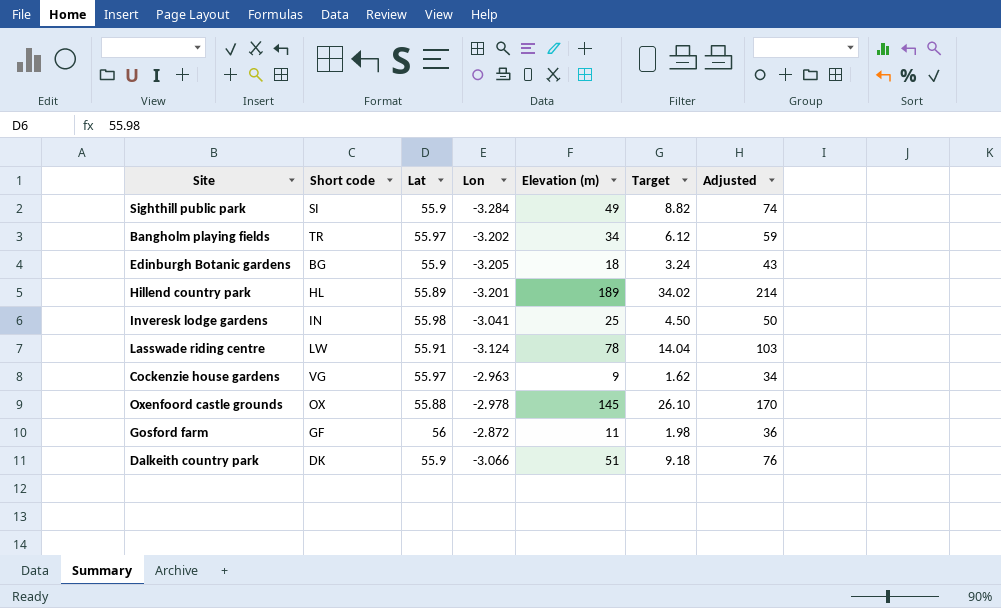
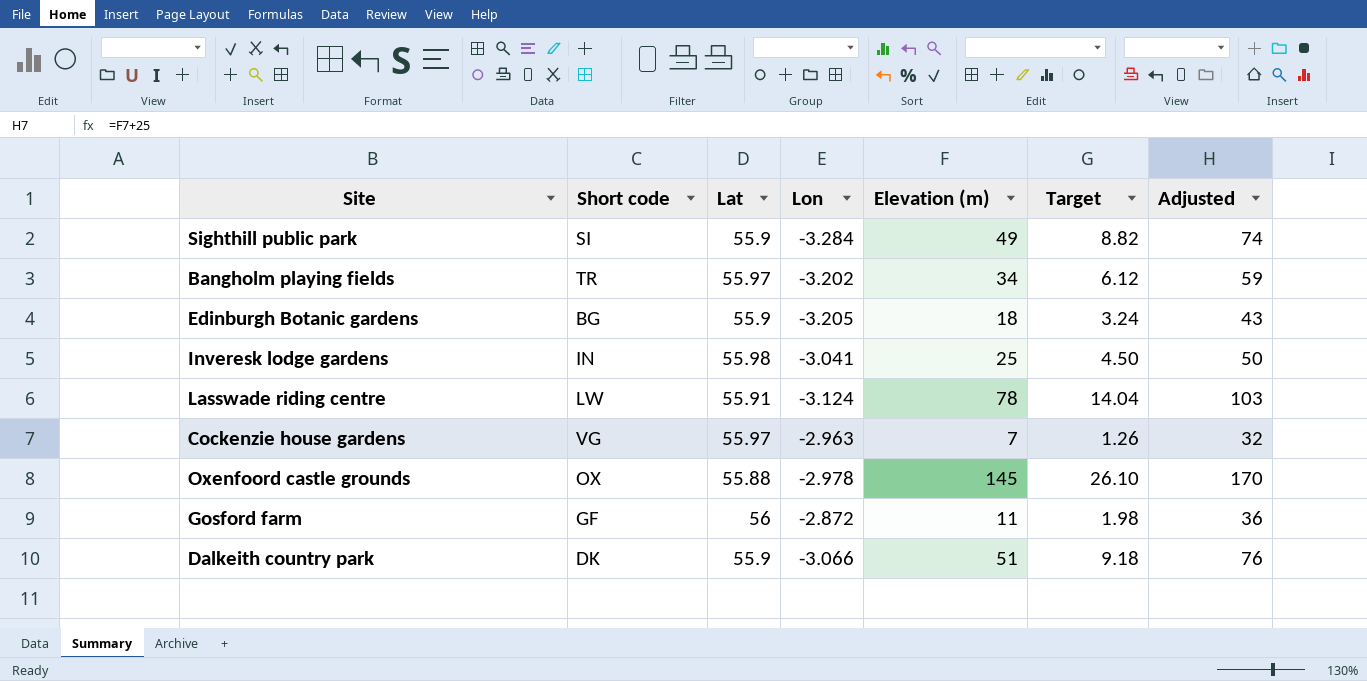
row Hillend country park: HL | 55.89 | -3.201 | 189 | 34.02 | 214 -> none
Cockenzie house gardens | Elevation (m): 9 -> 7
Cockenzie house gardens | Target: 1.62 -> 1.26
Cockenzie house gardens | Adjusted: 34 -> 32

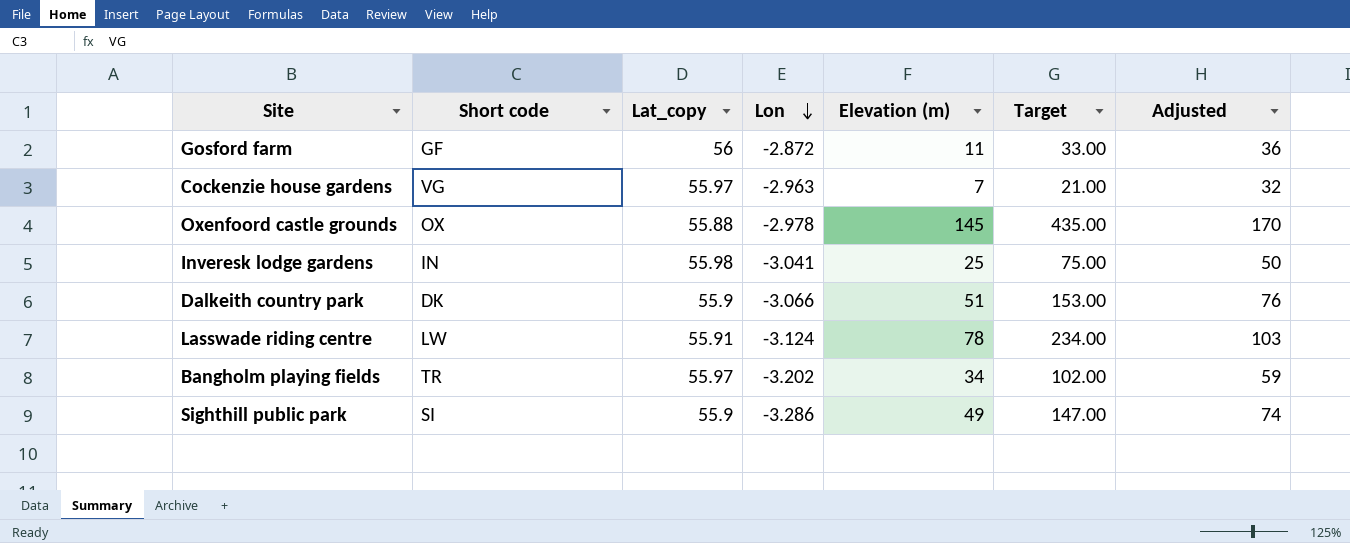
row order: none -> Lon descending
column name: Lat -> Lat_copy
column Target | formula: [Elevation (m)] * 0.18 -> [Elevation (m)] * 3
row Edinburgh Botanic gardens: BG | 55.9 | -3.205 | 18 | 3.24 | 43 -> none
Sighthill public park | Lon: -3.284 -> -3.286

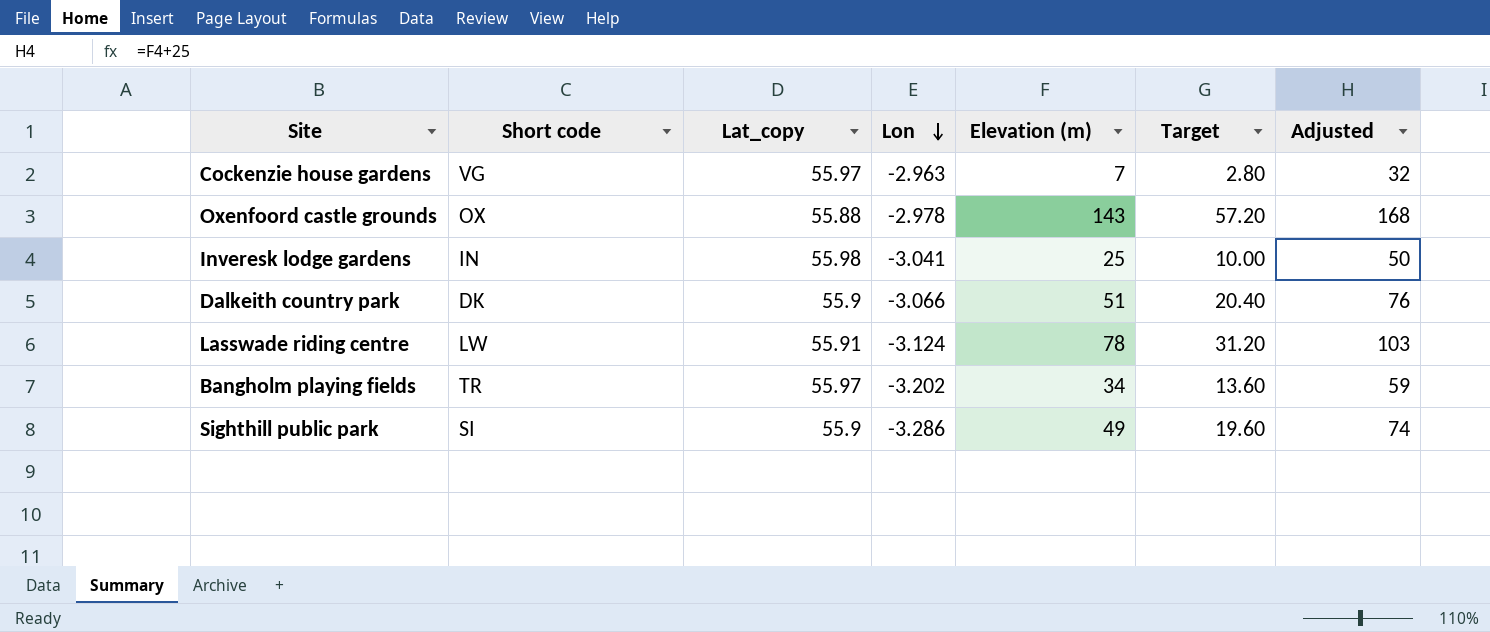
column Target | formula: [Elevation (m)] * 3 -> [Elevation (m)] * 0.4
row Gosford farm: GF | 56 | -2.872 | 11 | 33.00 | 36 -> none
Oxenfoord castle grounds | Elevation (m): 145 -> 143
Oxenfoord castle grounds | Adjusted: 170 -> 168

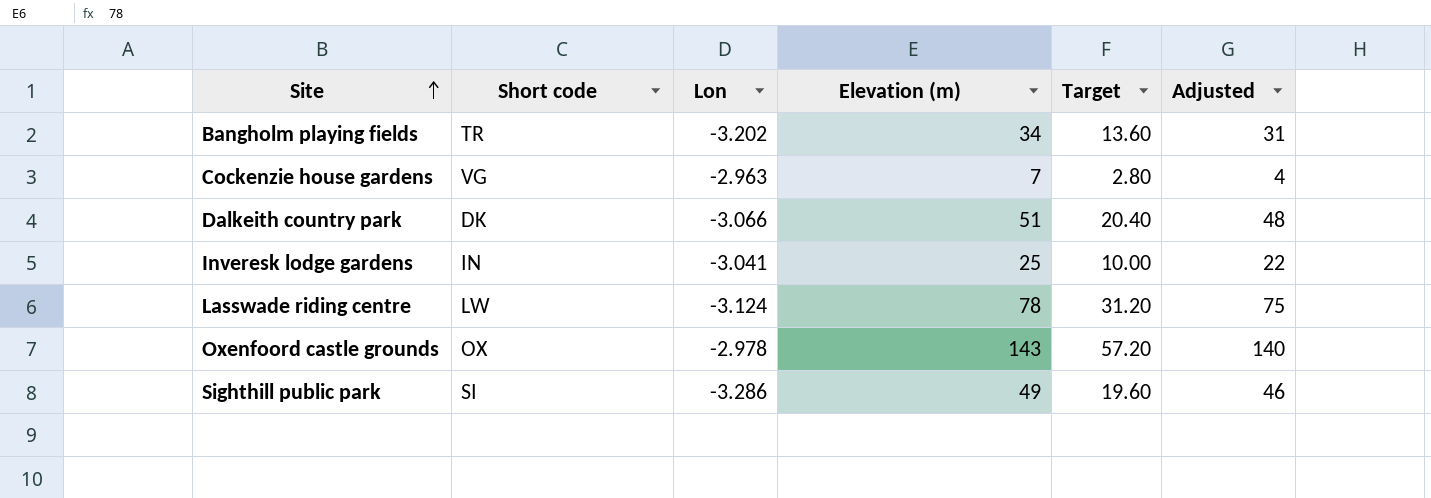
row order: Lon descending -> Site ascending
column Lat_copy | position: 3 -> none
column Adjusted | formula: [Elevation (m)] + 25 -> [Elevation (m)] - 3

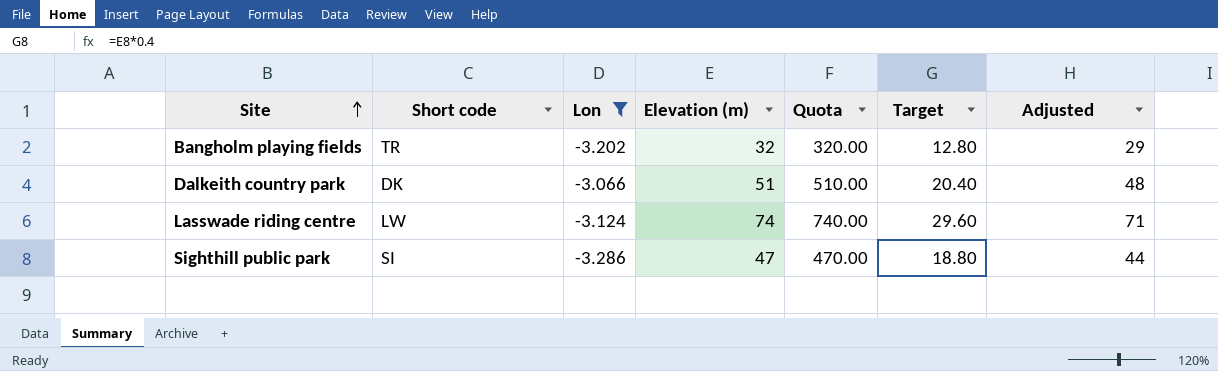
filter: none -> Lon <= -3.066
column Quota | formula: none -> [Elevation (m)] * 10
Bangholm playing fields | Elevation (m): 34 -> 32
Bangholm playing fields | Target: 13.60 -> 12.80
Bangholm playing fields | Adjusted: 31 -> 29
Lasswade riding centre | Elevation (m): 78 -> 74
Lasswade riding centre | Target: 31.20 -> 29.60
Lasswade riding centre | Adjusted: 75 -> 71
Sighthill public park | Elevation (m): 49 -> 47
Sighthill public park | Target: 19.60 -> 18.80
Sighthill public park | Adjusted: 46 -> 44

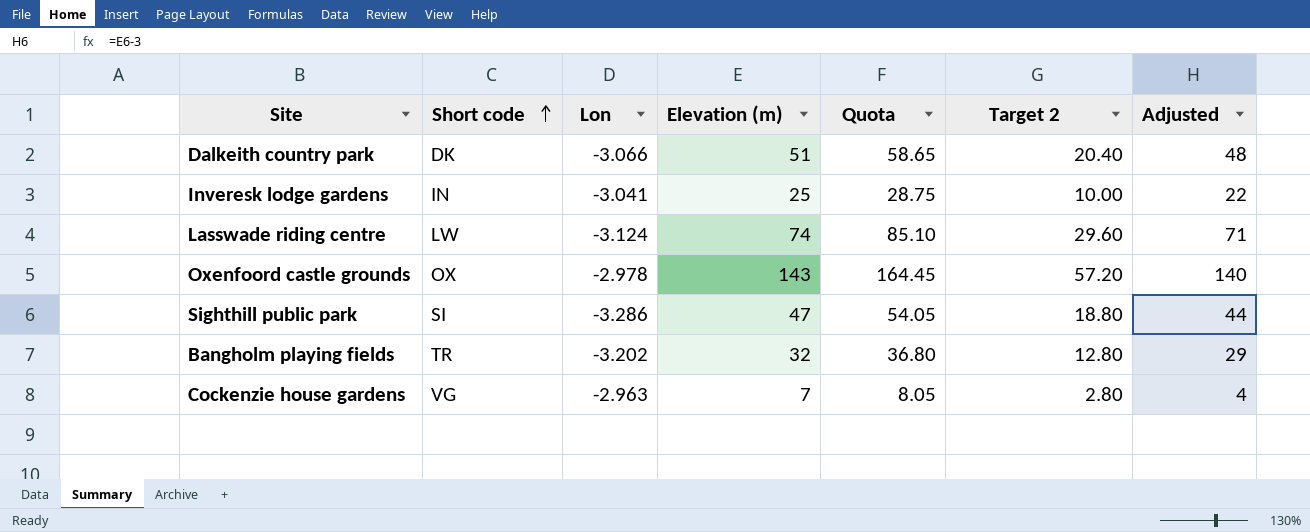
filter: Lon <= -3.066 -> none
row order: Site ascending -> Short code ascending
column Quota | formula: [Elevation (m)] * 10 -> [Elevation (m)] * 1.15
column name: Target -> Target 2

